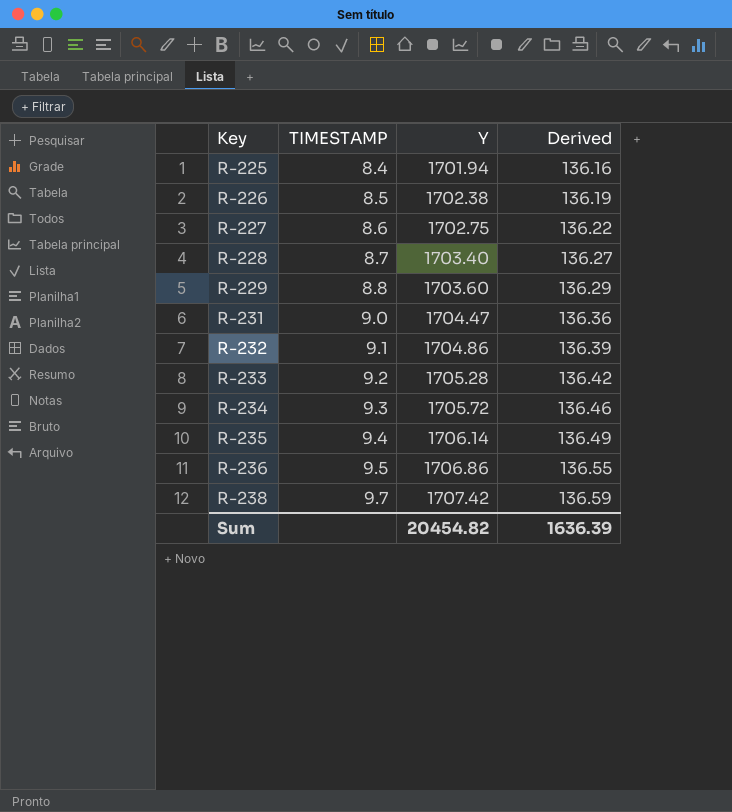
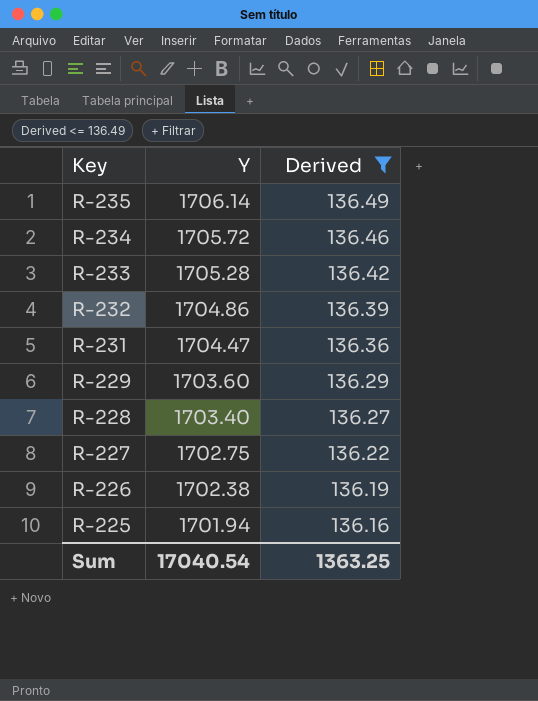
filter: none -> Derived <= 136.49
row order: Key ascending -> Key descending
column TIMESTAMP | position: 2 -> none
Sum | Y: 20454.82 -> 17040.54
Sum | Derived: 1636.39 -> 1363.25

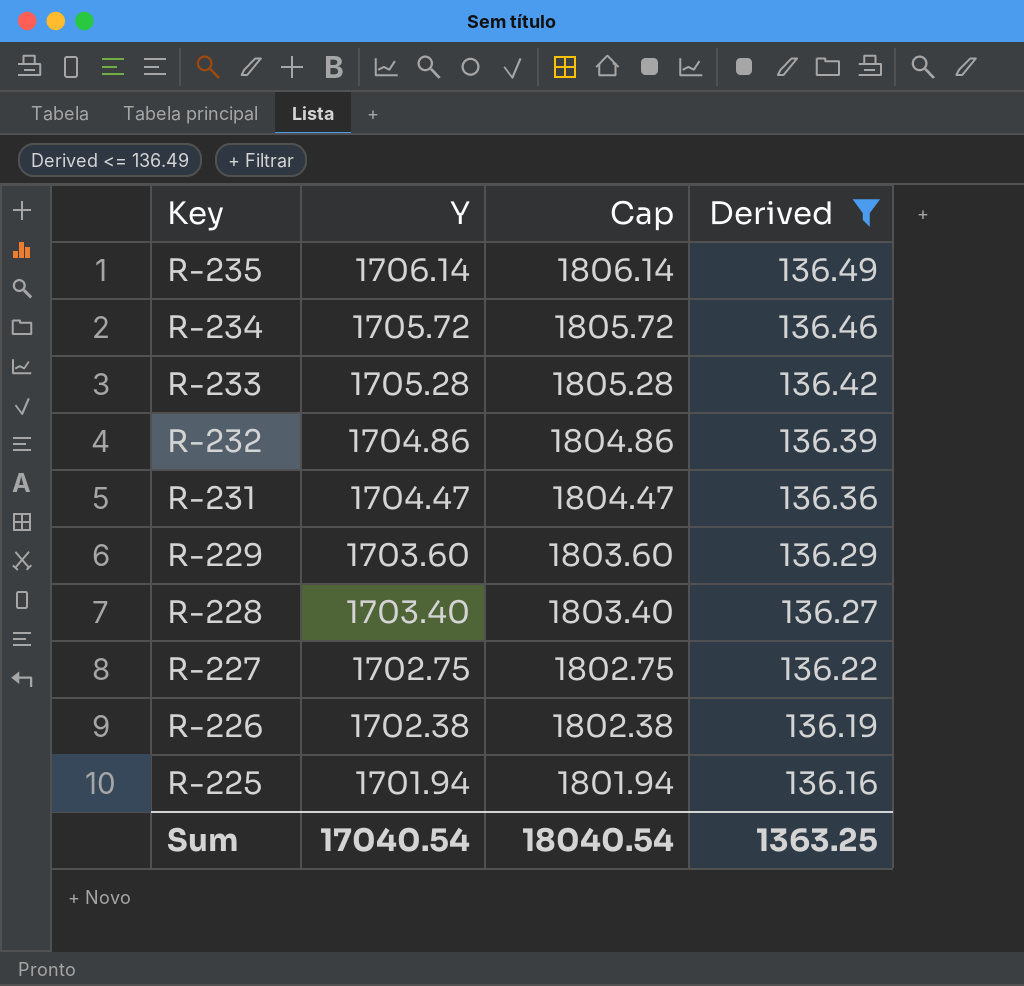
column Cap | formula: none -> [Y] + 100

